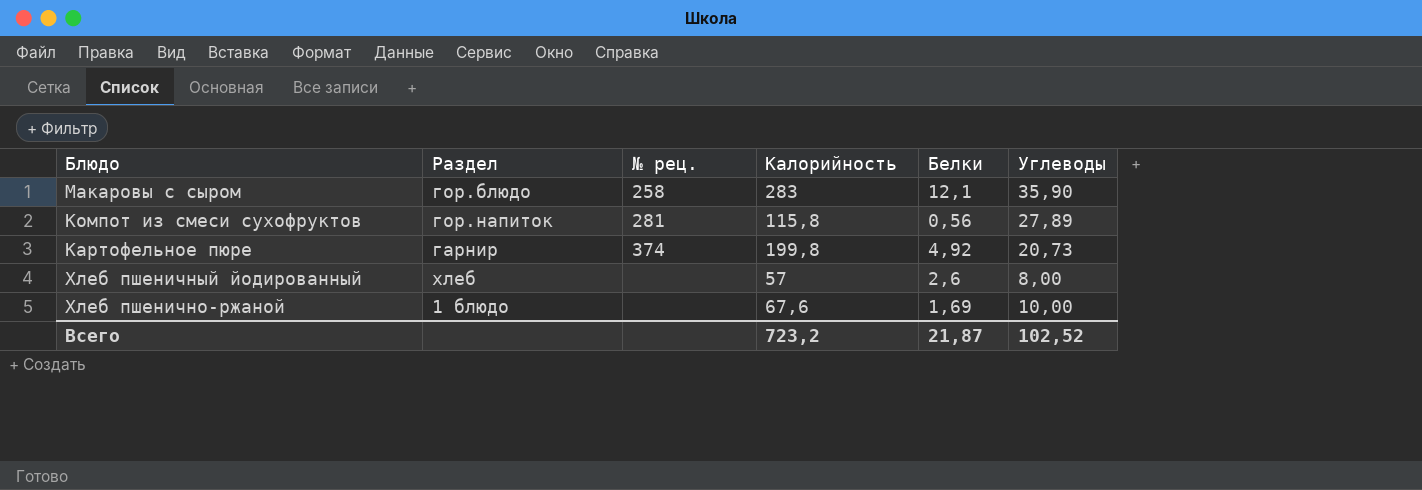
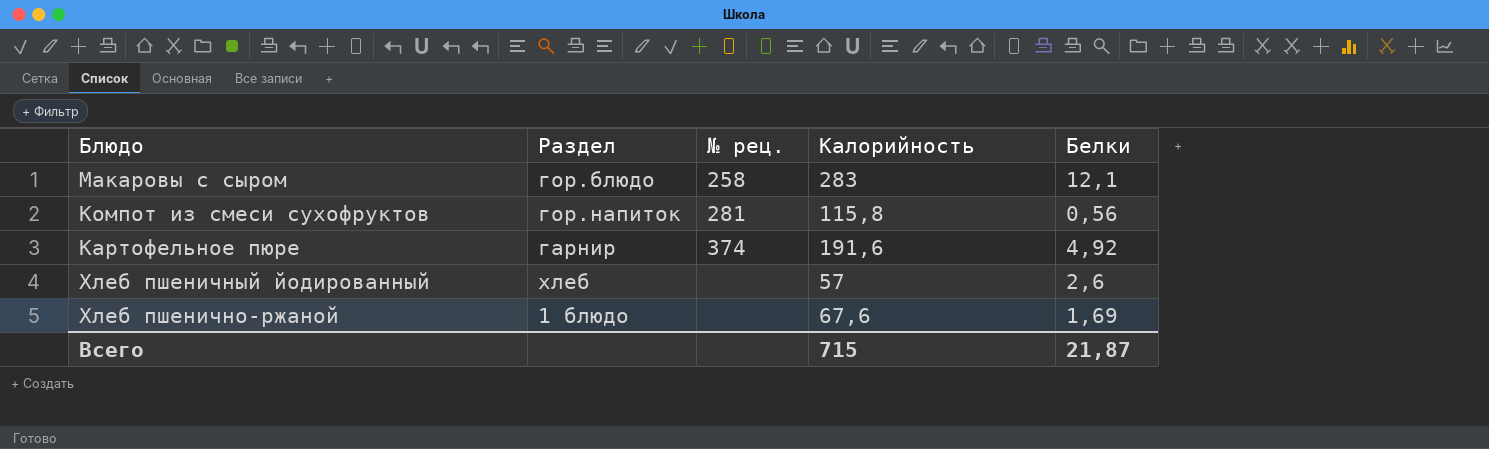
column Углеводы | position: 6 -> none
Картофельное пюре | Калорийность: 199,8 -> 191,6
Всего | Калорийность: 723,2 -> 715

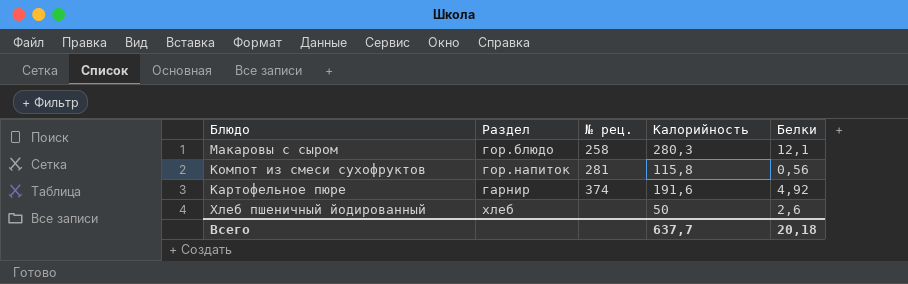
row Хлеб пшенично-ржаной: 1 блюдо | none | 67,6 | 1,69 -> none
Макаровы с сыром | Калорийность: 283 -> 280,3
Хлеб пшеничный йодированный | Калорийность: 57 -> 50
Всего | Калорийность: 715 -> 637,7
Всего | Белки: 21,87 -> 20,18

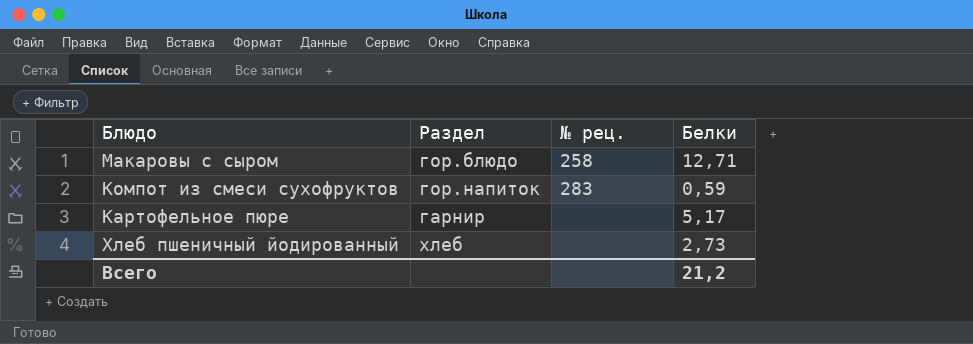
column Калорийность | position: 4 -> none
Макаровы с сыром | Белки: 12,1 -> 12,71
Компот из смеси сухофруктов | № рец.: 281 -> 283
Компот из смеси сухофруктов | Белки: 0,56 -> 0,59
Картофельное пюре | № рец.: 374 -> none
Картофельное пюре | Белки: 4,92 -> 5,17
Хлеб пшеничный йодированный | Белки: 2,6 -> 2,73
Всего | Белки: 20,18 -> 21,2

